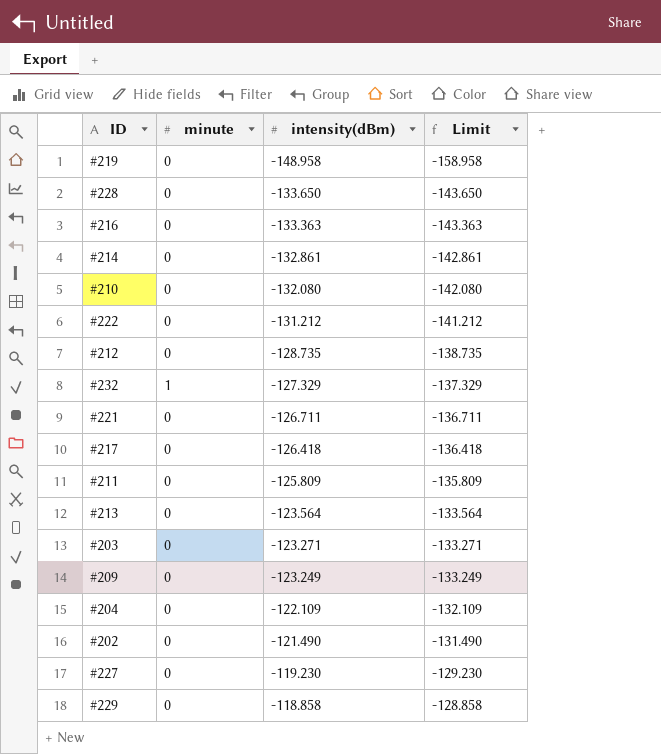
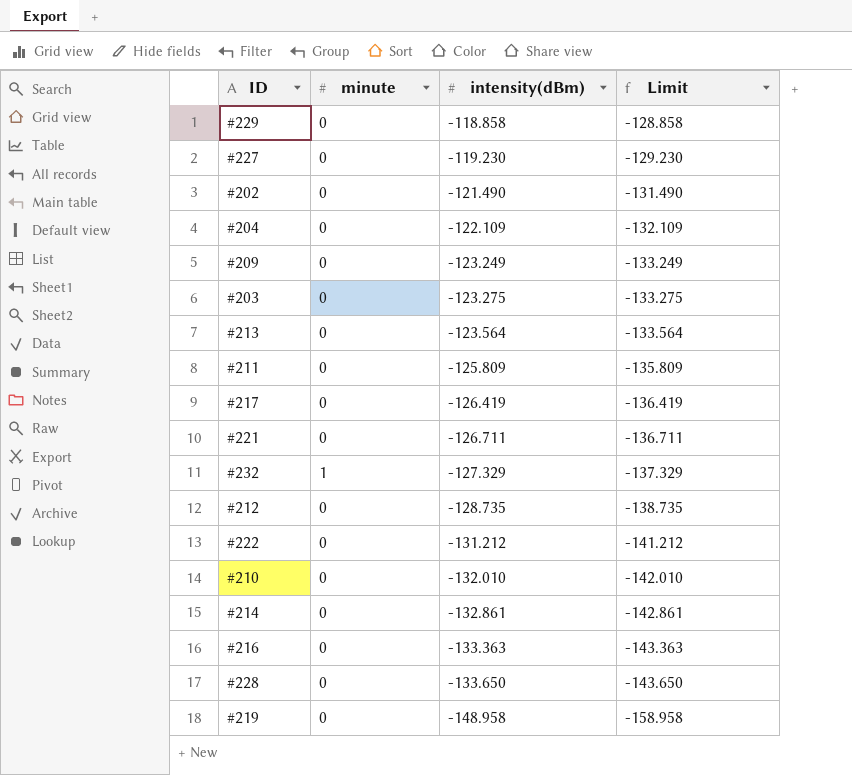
row order: intensity(dBm) ascending -> intensity(dBm) descending
#203 | intensity(dBm): -123.271 -> -123.275
#203 | Limit: -133.271 -> -133.275
#217 | intensity(dBm): -126.418 -> -126.419
#217 | Limit: -136.418 -> -136.419
#210 | intensity(dBm): -132.080 -> -132.010
#210 | Limit: -142.080 -> -142.010

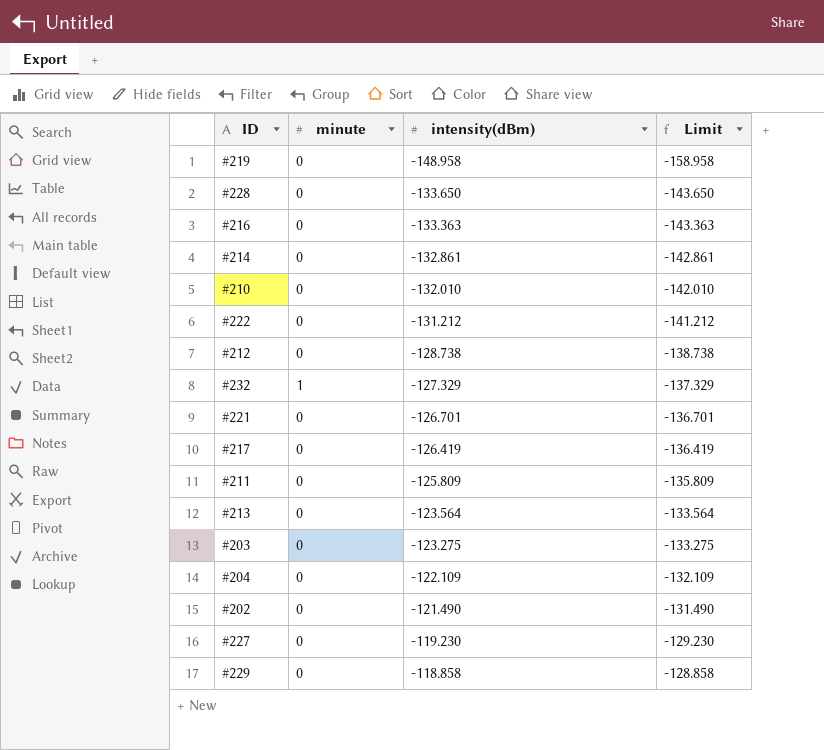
row order: intensity(dBm) descending -> intensity(dBm) ascending
row #209: 0 | -123.249 | -133.249 -> none
#212 | intensity(dBm): -128.735 -> -128.738
#212 | Limit: -138.735 -> -138.738
#221 | intensity(dBm): -126.711 -> -126.701
#221 | Limit: -136.711 -> -136.701

